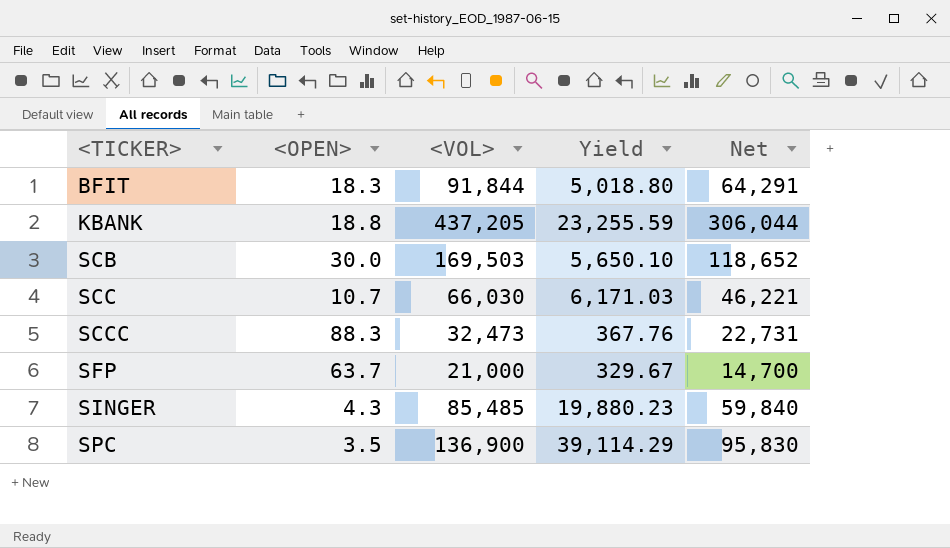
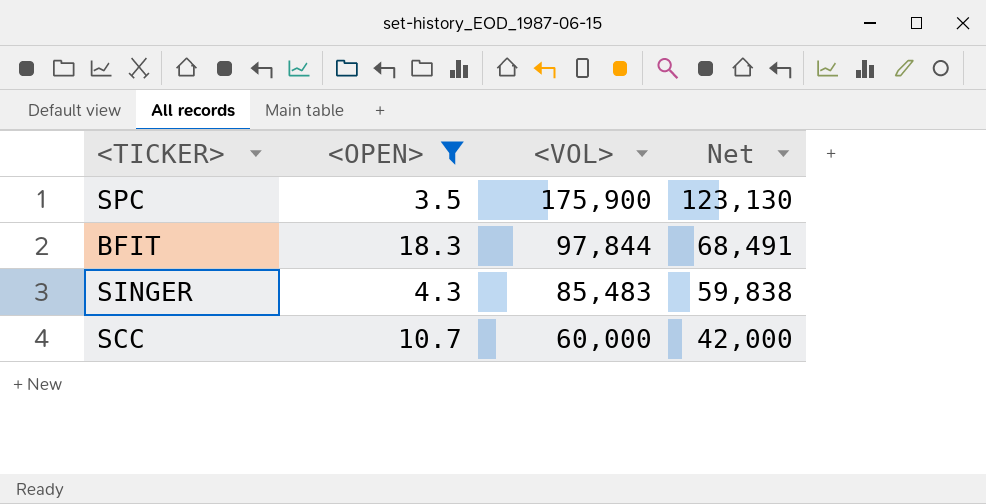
filter: none -> <OPEN> <= 18.3
row order: <TICKER> ascending -> <VOL> descending
column Yield | formula: [<VOL>] / [<OPEN>] -> none
SPC | <VOL>: 136,900 -> 175,900
SPC | Net: 95,830 -> 123,130
BFIT | <VOL>: 91,844 -> 97,844
BFIT | Net: 64,291 -> 68,491
SINGER | <VOL>: 85,485 -> 85,483
SINGER | Net: 59,840 -> 59,838
SCC | <VOL>: 66,030 -> 60,000
SCC | Net: 46,221 -> 42,000

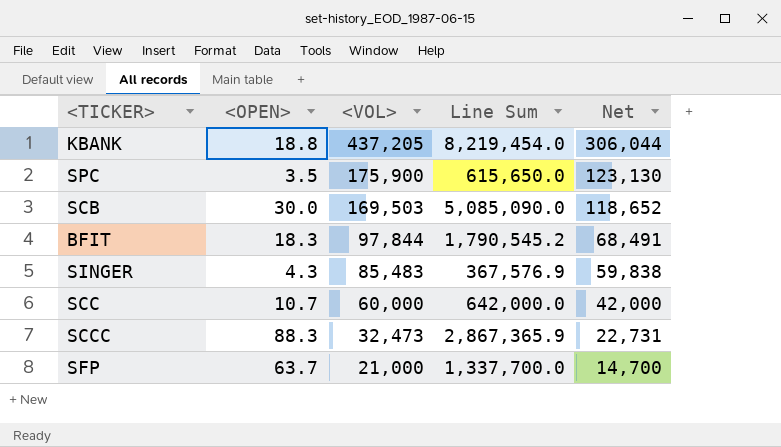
filter: <OPEN> <= 18.3 -> none
column Line Sum | formula: none -> [<OPEN>] * [<VOL>]

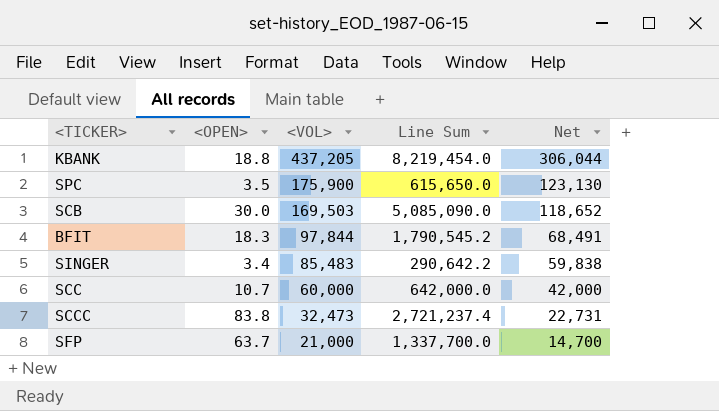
SINGER | <OPEN>: 4.3 -> 3.4
SINGER | Line Sum: 367,576.9 -> 290,642.2
SCCC | <OPEN>: 88.3 -> 83.8
SCCC | Line Sum: 2,867,365.9 -> 2,721,237.4

